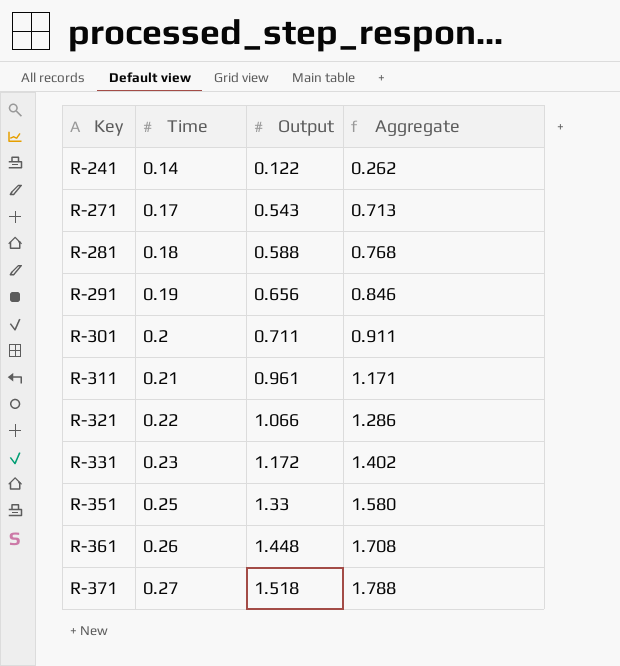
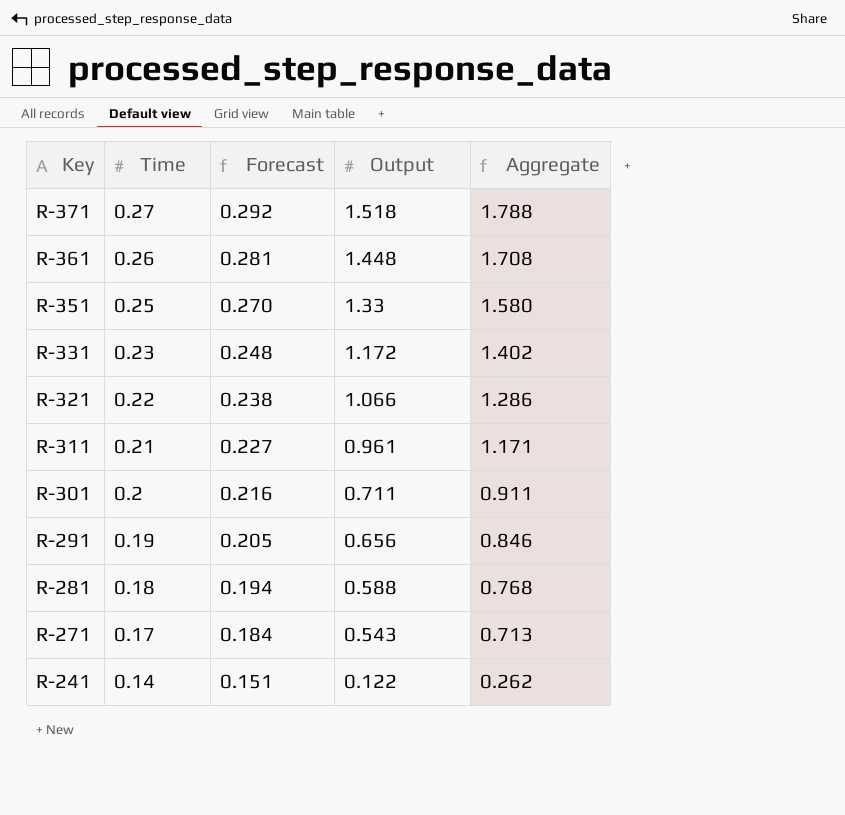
row order: Key ascending -> Key descending
column Forecast | formula: none -> [Time] * 1.08

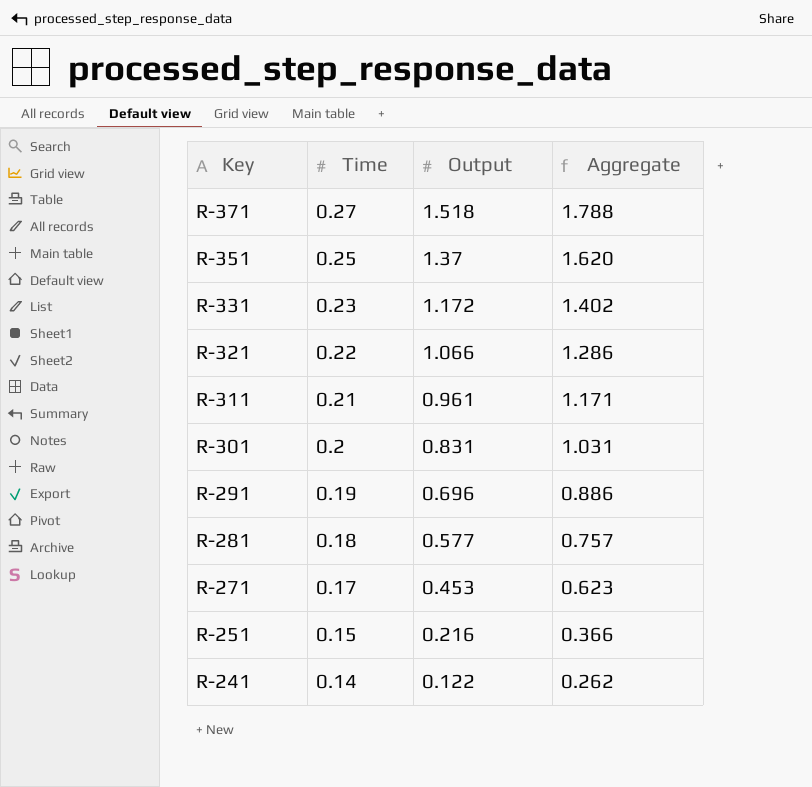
column Forecast | formula: [Time] * 1.08 -> none
row R-361: 0.26 | 0.281 | 1.448 | 1.708 -> none
R-351 | Output: 1.33 -> 1.37
R-351 | Aggregate: 1.580 -> 1.620
R-301 | Output: 0.711 -> 0.831
R-301 | Aggregate: 0.911 -> 1.031
R-291 | Output: 0.656 -> 0.696
R-291 | Aggregate: 0.846 -> 0.886
R-281 | Output: 0.588 -> 0.577
R-281 | Aggregate: 0.768 -> 0.757
R-271 | Output: 0.543 -> 0.453
R-271 | Aggregate: 0.713 -> 0.623
row R-251: none -> 0.15 | 0.216 | 0.366

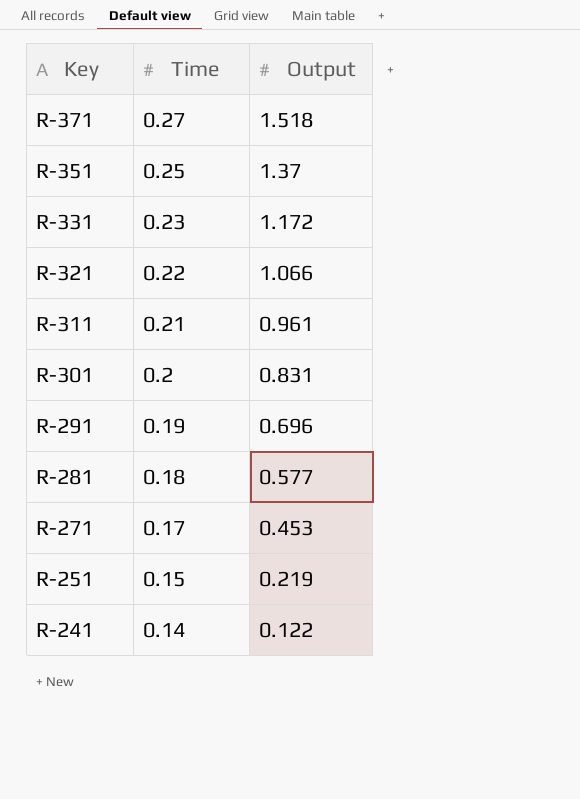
column Aggregate | formula: [Time] + [Output] -> none
R-251 | Output: 0.216 -> 0.219

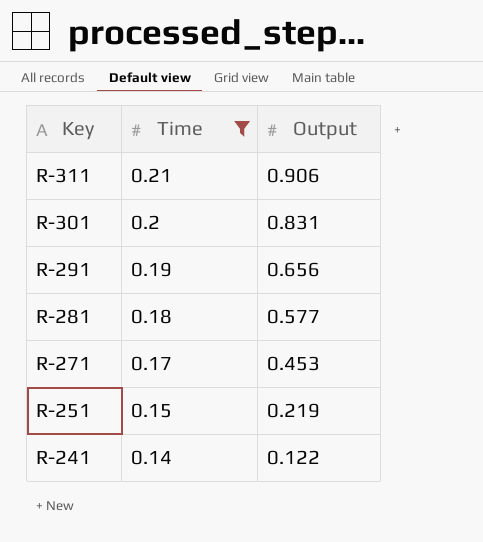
filter: none -> Time <= 0.21
R-311 | Output: 0.961 -> 0.906
R-291 | Output: 0.696 -> 0.656

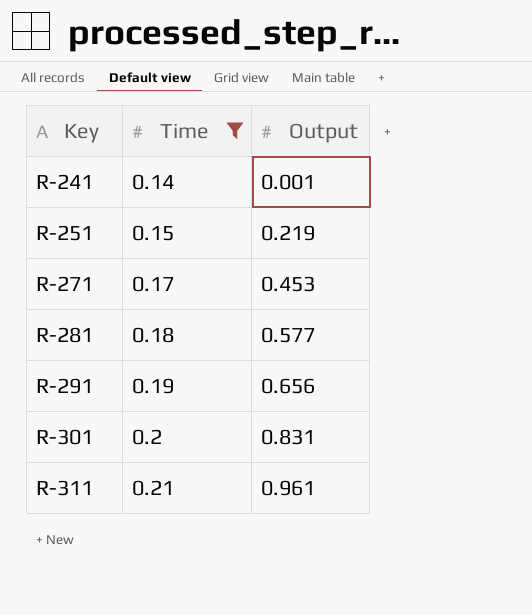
row order: Key descending -> Key ascending
R-241 | Output: 0.122 -> 0.001
R-311 | Output: 0.906 -> 0.961

